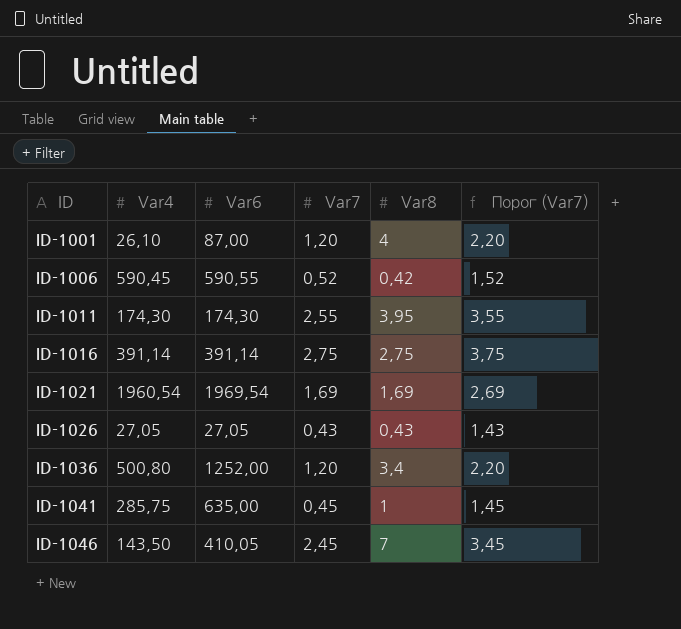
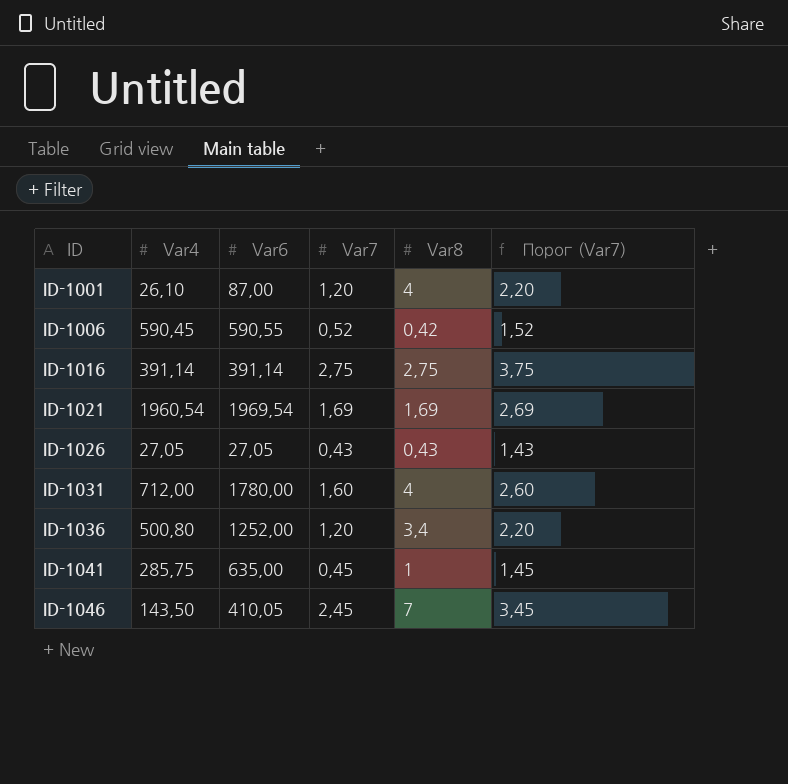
row ID-1011: 174,30 | 174,30 | 2,55 | 3,95 | 3,55 -> none
row ID-1031: none -> 712,00 | 1780,00 | 1,60 | 4 | 2,60

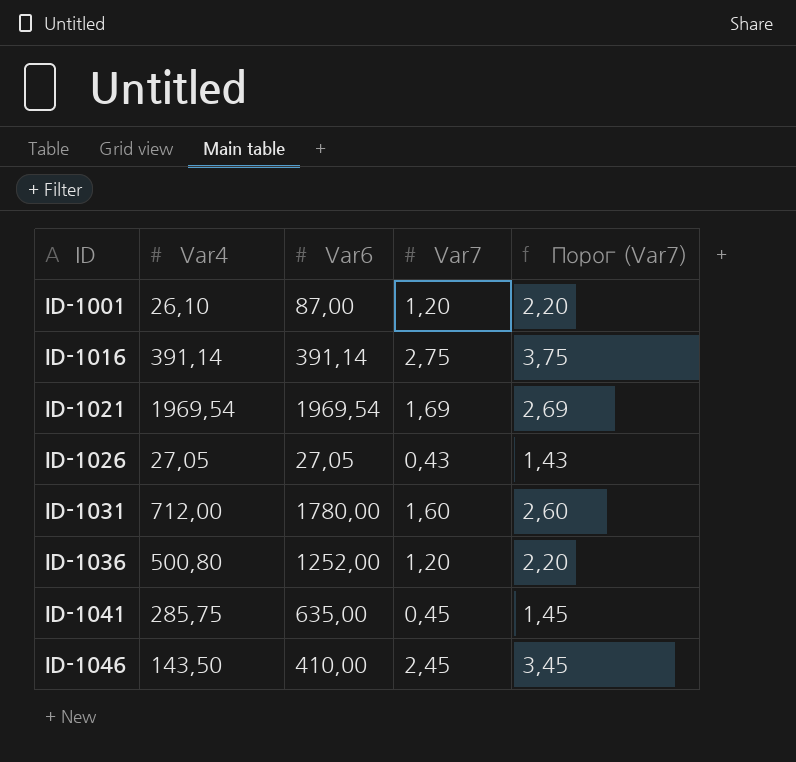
column Var8 | position: 5 -> none
row ID-1006: 590,45 | 590,55 | 0,52 | 0,42 | 1,52 -> none
ID-1021 | Var4: 1960,54 -> 1969,54
ID-1046 | Var6: 410,05 -> 410,00

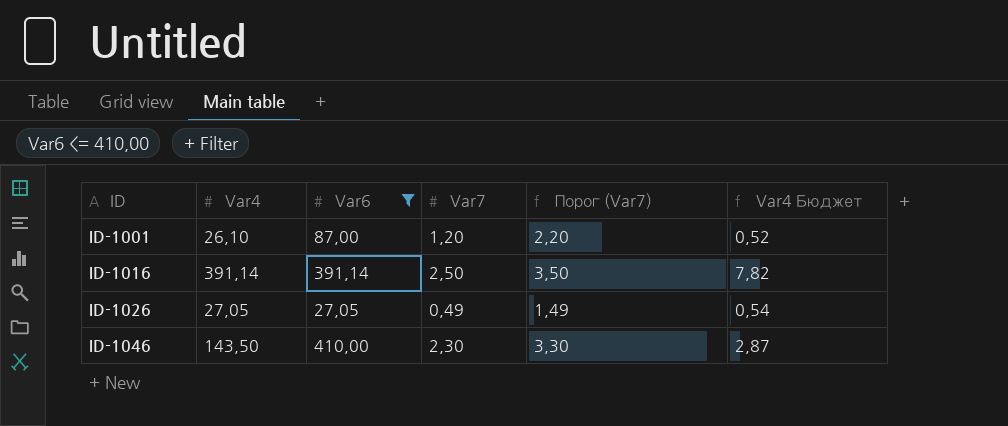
filter: none -> Var6 <= 410,00
column Var4 Бюджет | formula: none -> [Var4] * 0,02
ID-1016 | Var7: 2,75 -> 2,50
ID-1016 | Порог (Var7): 3,75 -> 3,50
ID-1026 | Var7: 0,43 -> 0,49
ID-1026 | Порог (Var7): 1,43 -> 1,49
ID-1046 | Var7: 2,45 -> 2,30
ID-1046 | Порог (Var7): 3,45 -> 3,30

